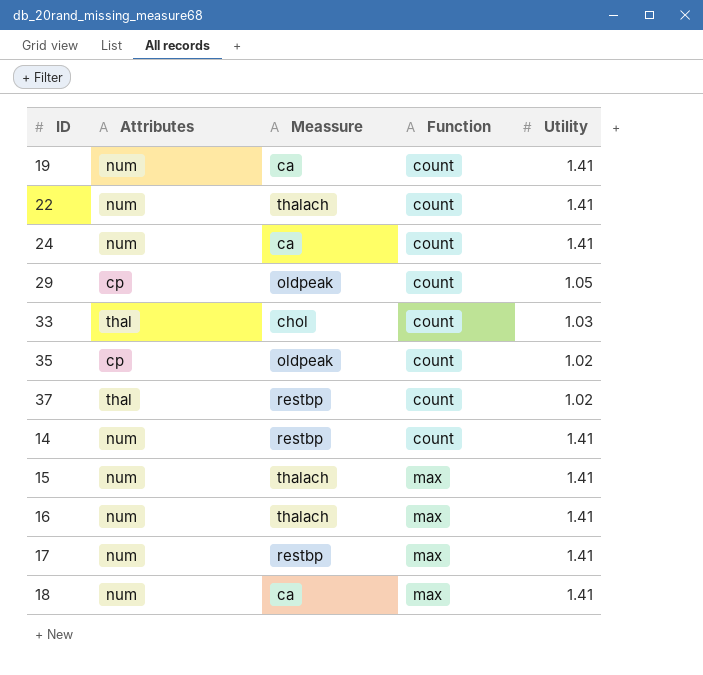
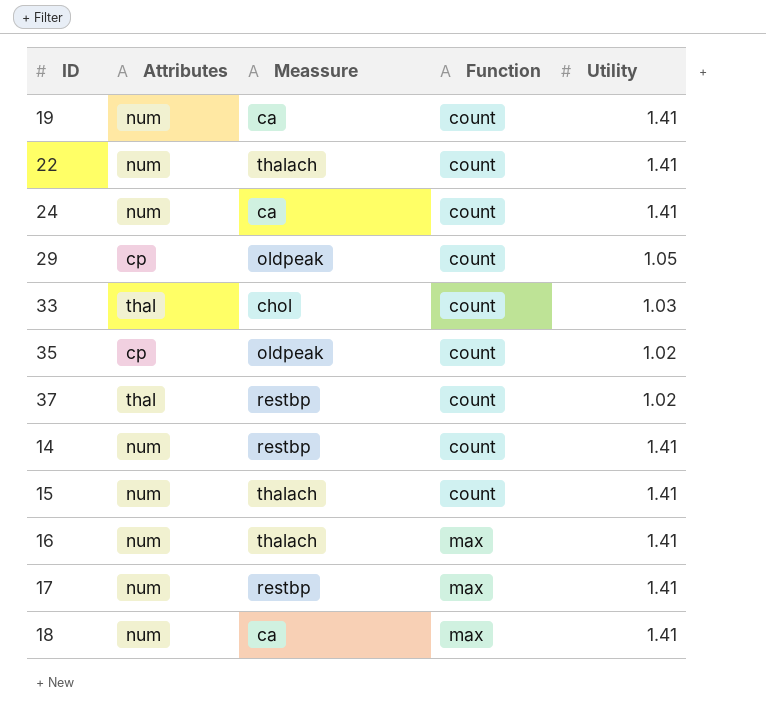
15 | Function: max -> count

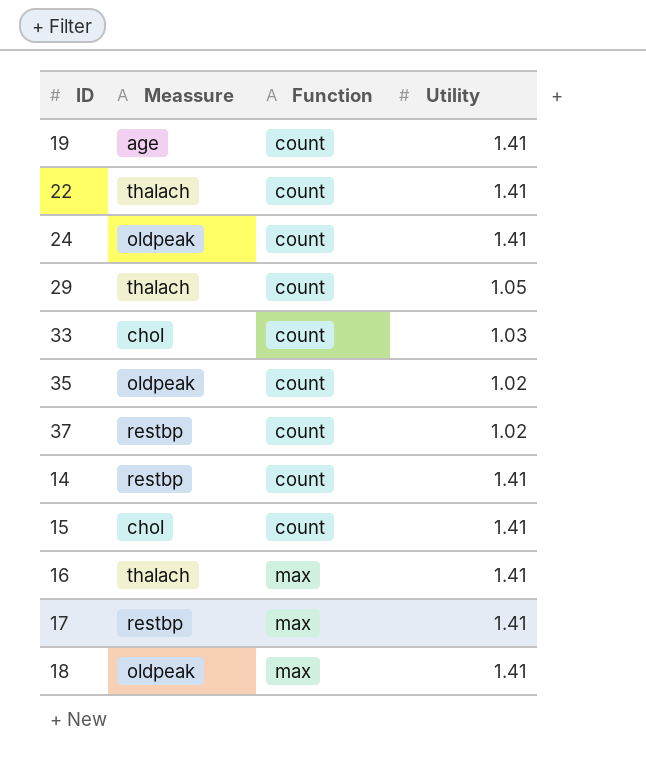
column Attributes | position: 2 -> none
19 | Meassure: ca -> age
24 | Meassure: ca -> oldpeak
29 | Meassure: oldpeak -> thalach
15 | Meassure: thalach -> chol
18 | Meassure: ca -> oldpeak

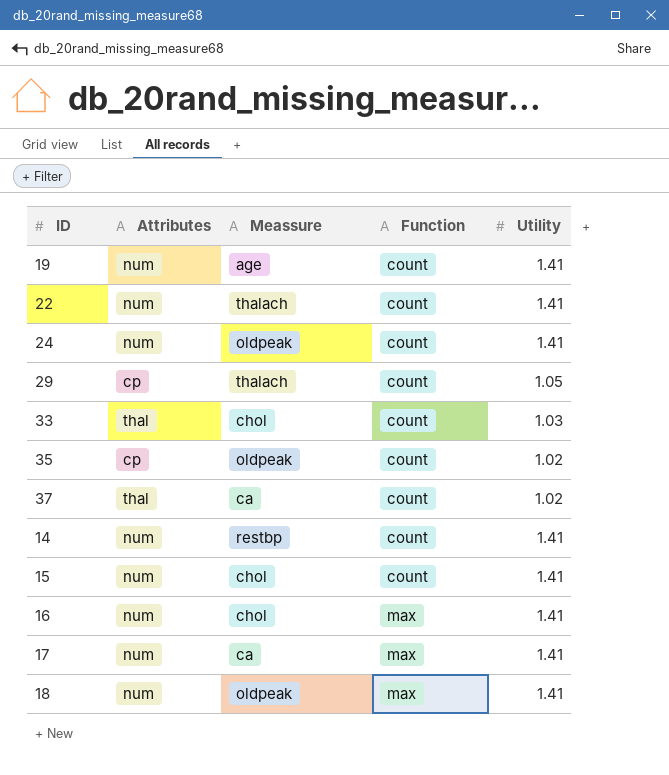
column Attributes | position: none -> 2
37 | Meassure: restbp -> ca
16 | Meassure: thalach -> chol
17 | Meassure: restbp -> ca

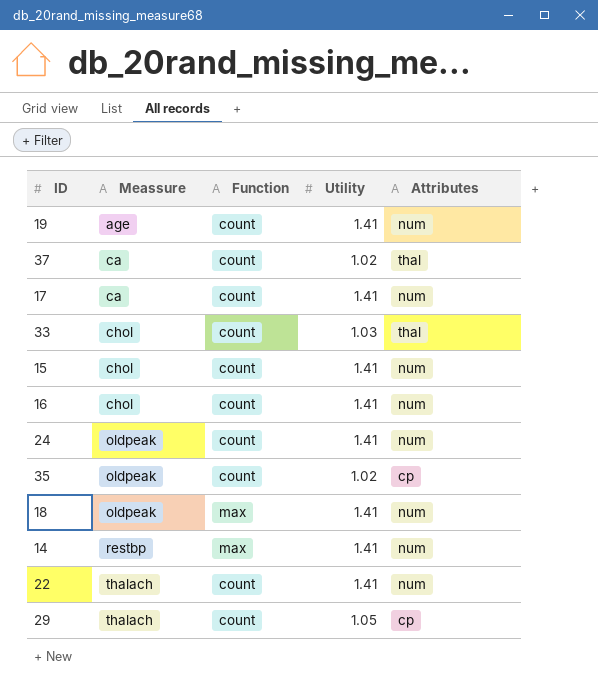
row order: Function ascending -> Meassure ascending
column Attributes | position: 2 -> 5
17 | Function: max -> count
16 | Function: max -> count
14 | Function: count -> max

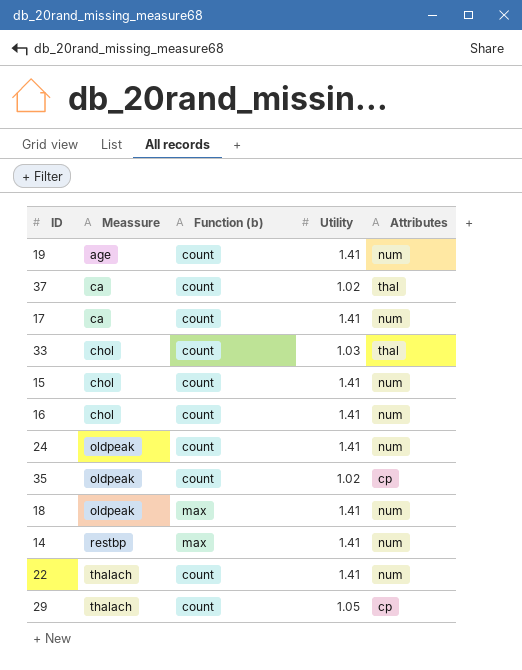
column name: Function -> Function (b)

